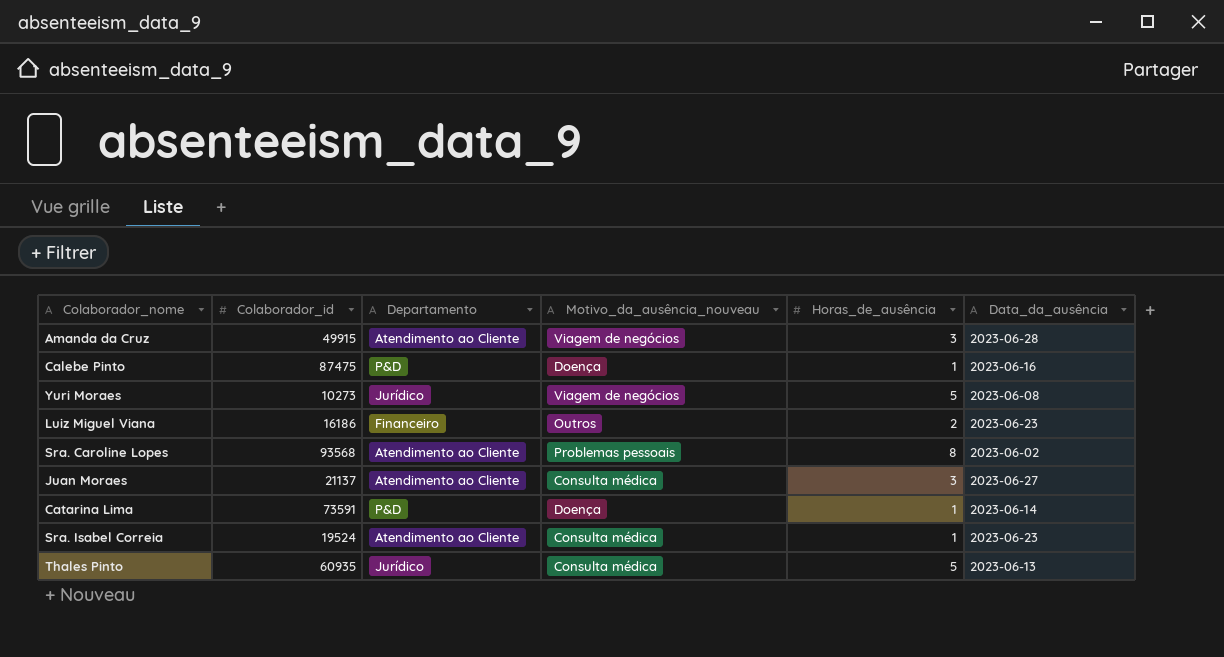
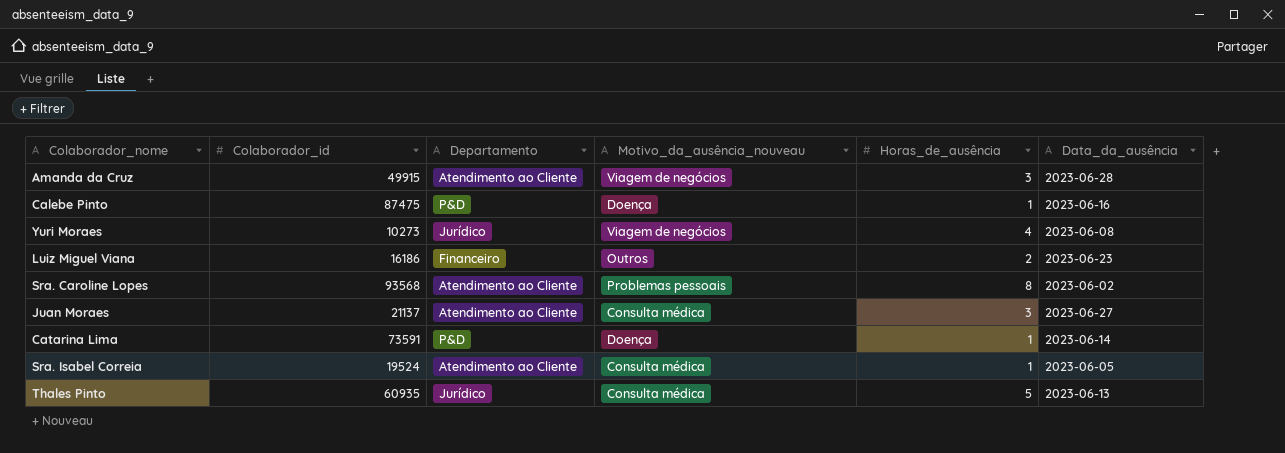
Yuri Moraes | Horas_de_ausência: 5 -> 4
Sra. Isabel Correia | Data_da_ausência: 2023-06-23 -> 2023-06-05

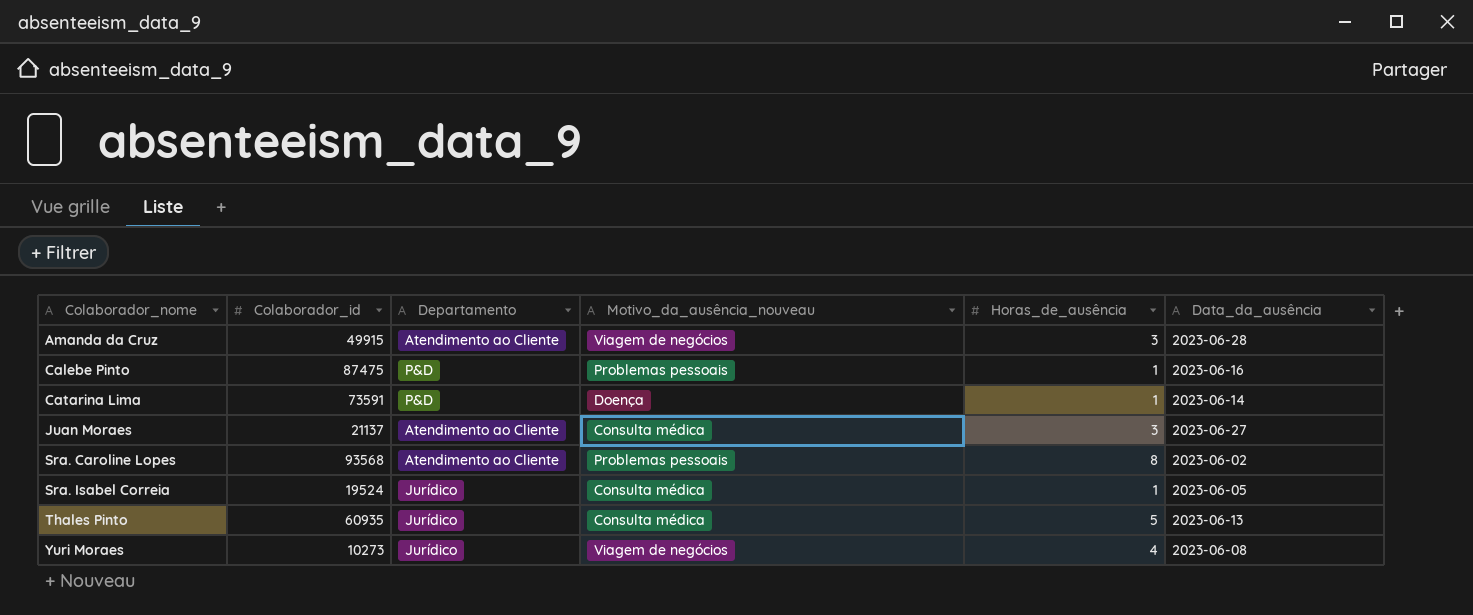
row order: none -> Colaborador_nome ascending
row Luiz Miguel Viana: 16186 | Financeiro | Outros | 2 | 2023-06-23 -> none
Calebe Pinto | Motivo_da_ausência_nouveau: Doença -> Problemas pessoais
Sra. Isabel Correia | Departamento: Atendimento ao Cliente -> Jurídico

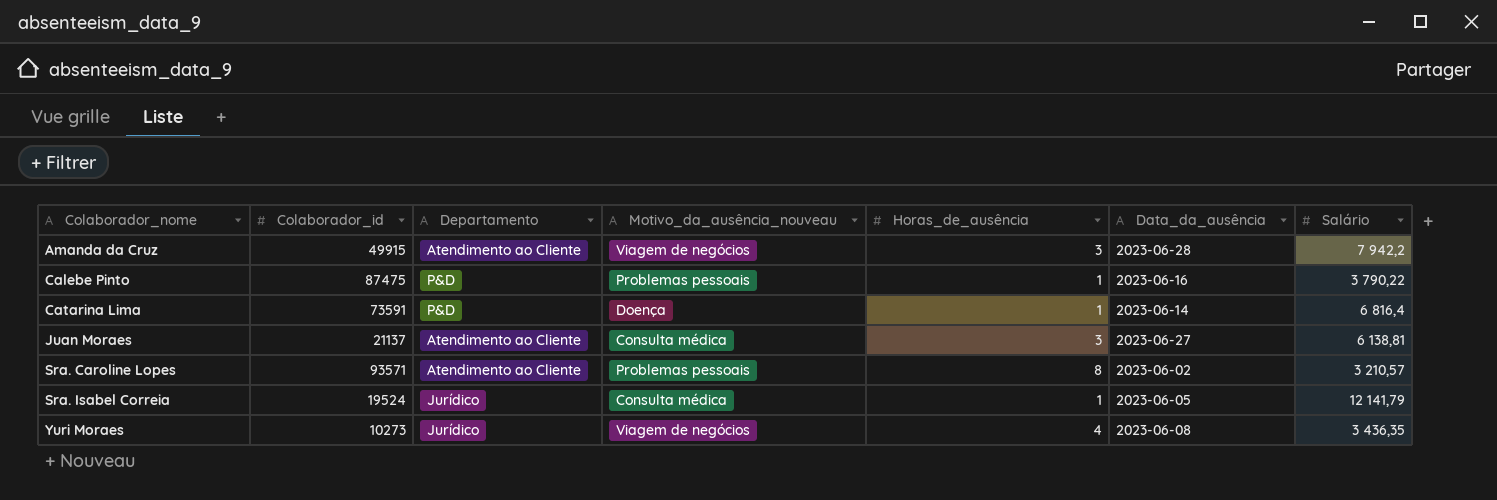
column Salário | position: none -> 7
row Thales Pinto: 60935 | Jurídico | Consulta médica | 5 | 2023-06-13 -> none
Sra. Caroline Lopes | Colaborador_id: 93568 -> 93571

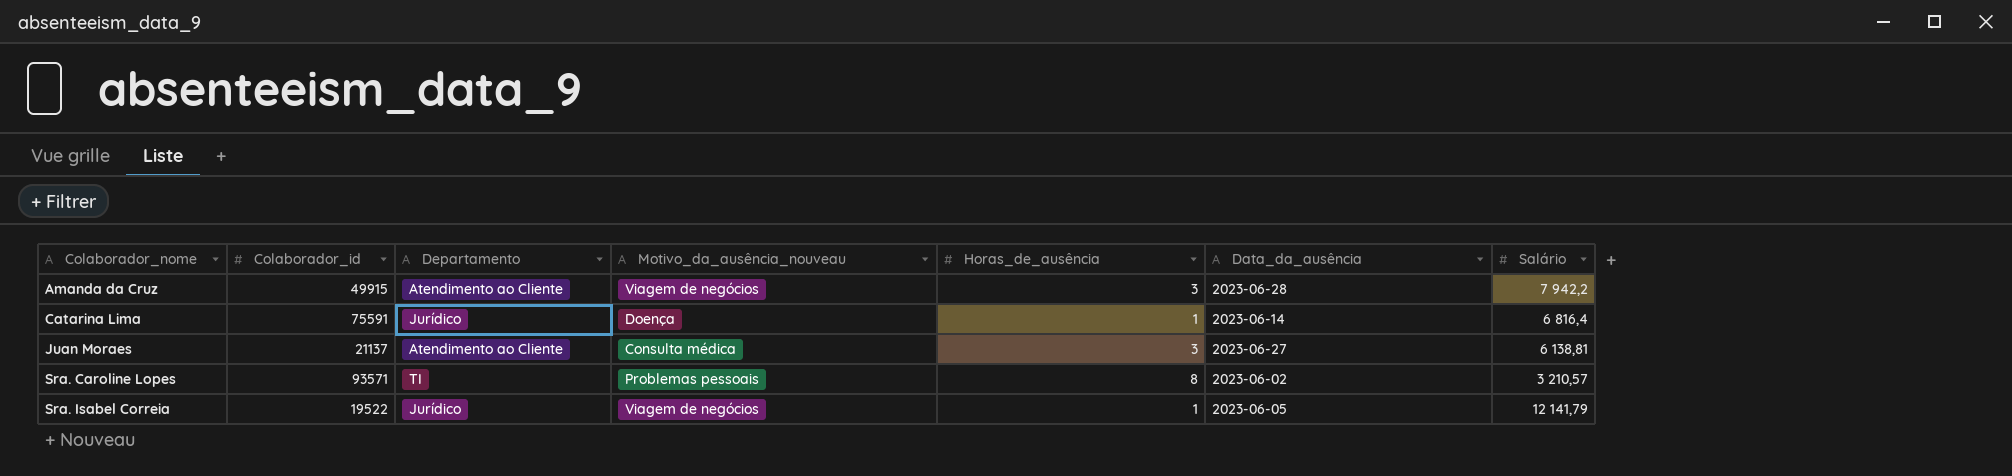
row Calebe Pinto: 87475 | P&D | Problemas pessoais | 1 | 2023-06-16 | 3 790,22 -> none
row Yuri Moraes: 10273 | Jurídico | Viagem de negócios | 4 | 2023-06-08 | 3 436,35 -> none
Catarina Lima | Colaborador_id: 73591 -> 75591
Catarina Lima | Departamento: P&D -> Jurídico
Sra. Caroline Lopes | Departamento: Atendimento ao Cliente -> TI
Sra. Isabel Correia | Colaborador_id: 19524 -> 19522
Sra. Isabel Correia | Motivo_da_ausência_nouveau: Consulta médica -> Viagem de negócios

